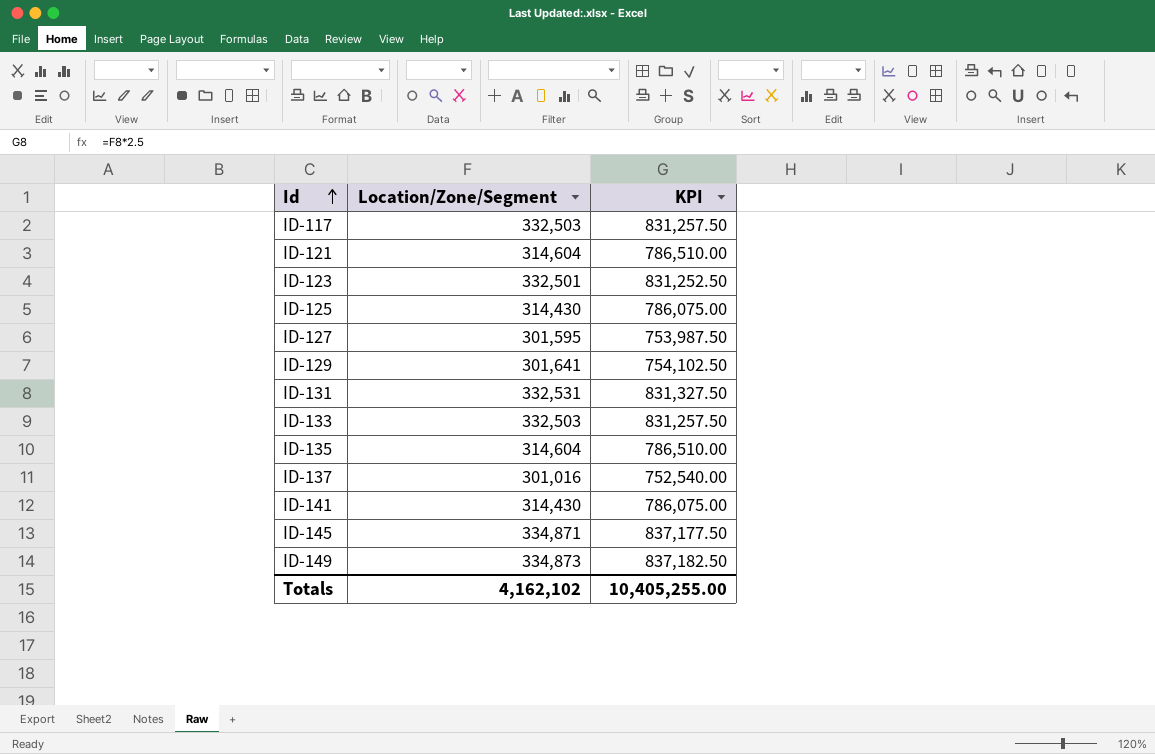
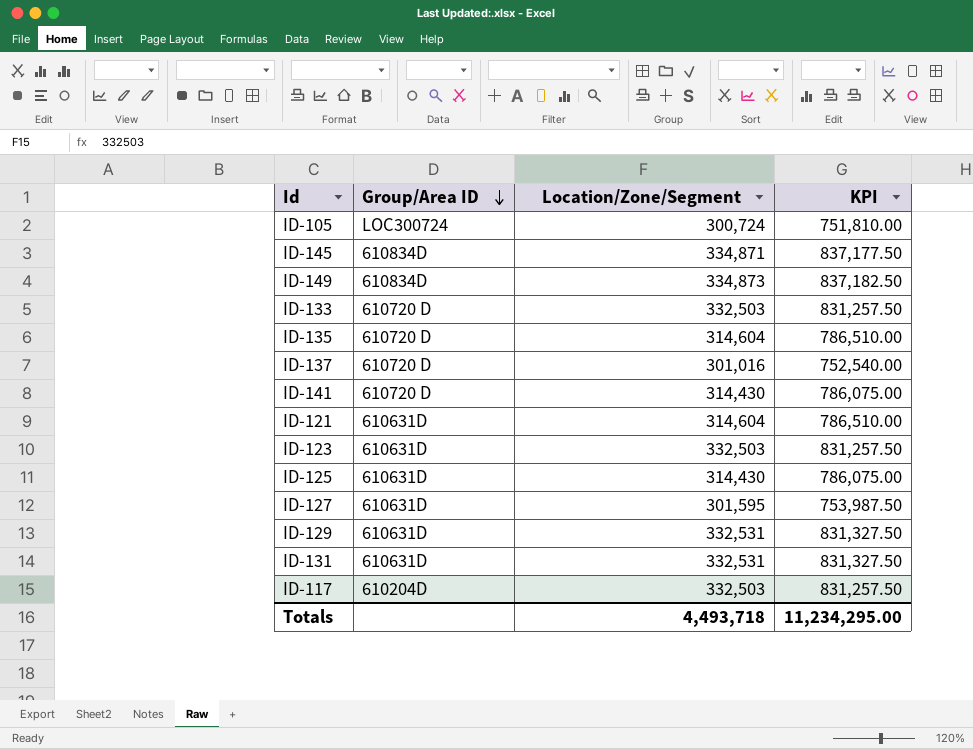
row order: Id ascending -> Group/Area ID descending
column Group/Area ID | position: none -> 2
row ID-105: none -> LOC300724 | 300,724 | 751,810.00
ID-123 | Location/Zone/Segment: 332,501 -> 332,503
ID-123 | KPI: 831,252.50 -> 831,257.50
ID-129 | Location/Zone/Segment: 301,641 -> 332,531
ID-129 | KPI: 754,102.50 -> 831,327.50
Totals | Location/Zone/Segment: 4,162,102 -> 4,493,718
Totals | KPI: 10,405,255.00 -> 11,234,295.00

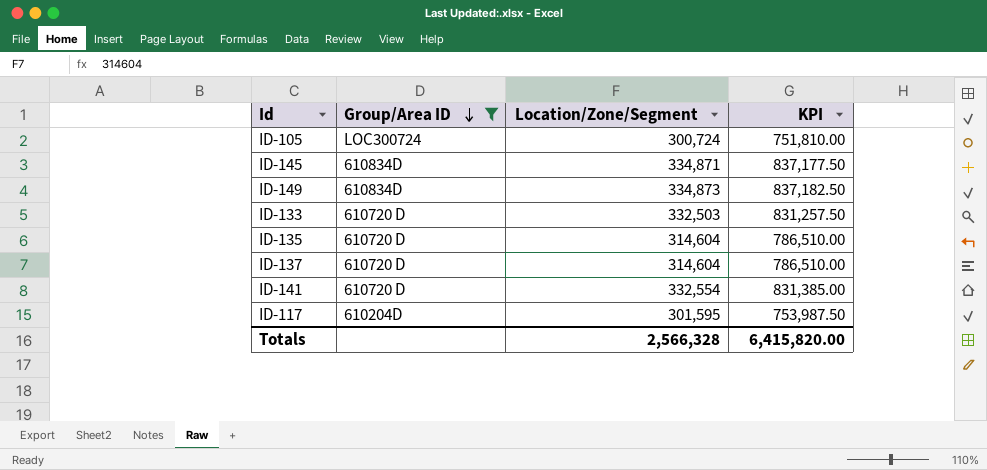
filter: none -> Group/Area ID != 610631D
ID-137 | Location/Zone/Segment: 301,016 -> 314,604
ID-137 | KPI: 752,540.00 -> 786,510.00
ID-141 | Location/Zone/Segment: 314,430 -> 332,554
ID-141 | KPI: 786,075.00 -> 831,385.00
ID-117 | Location/Zone/Segment: 332,503 -> 301,595
ID-117 | KPI: 831,257.50 -> 753,987.50
Totals | Location/Zone/Segment: 4,493,718 -> 2,566,328
Totals | KPI: 11,234,295.00 -> 6,415,820.00

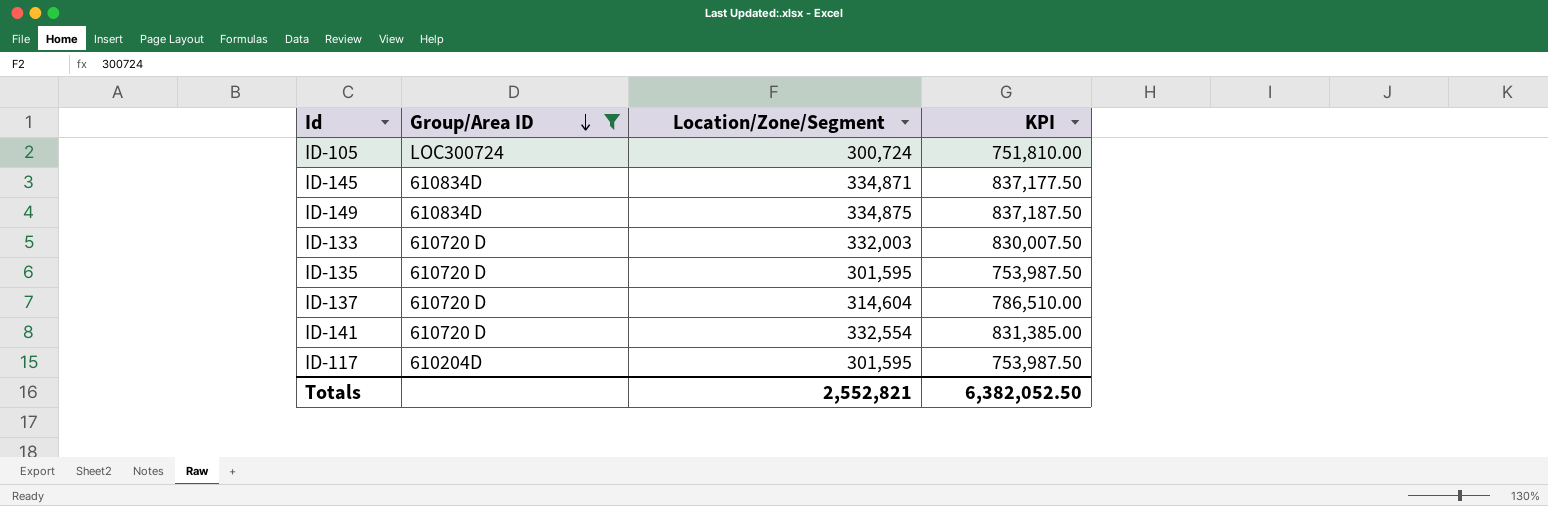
ID-149 | Location/Zone/Segment: 334,873 -> 334,875
ID-149 | KPI: 837,182.50 -> 837,187.50
ID-133 | Location/Zone/Segment: 332,503 -> 332,003
ID-133 | KPI: 831,257.50 -> 830,007.50
ID-135 | Location/Zone/Segment: 314,604 -> 301,595
ID-135 | KPI: 786,510.00 -> 753,987.50
Totals | Location/Zone/Segment: 2,566,328 -> 2,552,821
Totals | KPI: 6,415,820.00 -> 6,382,052.50

